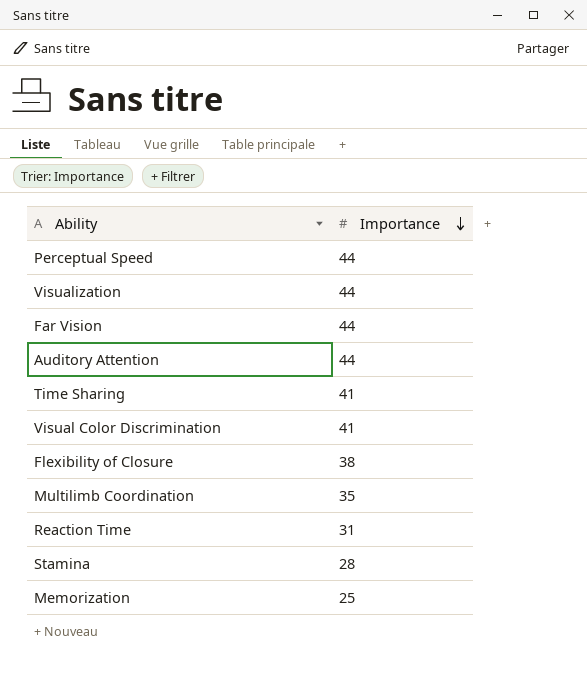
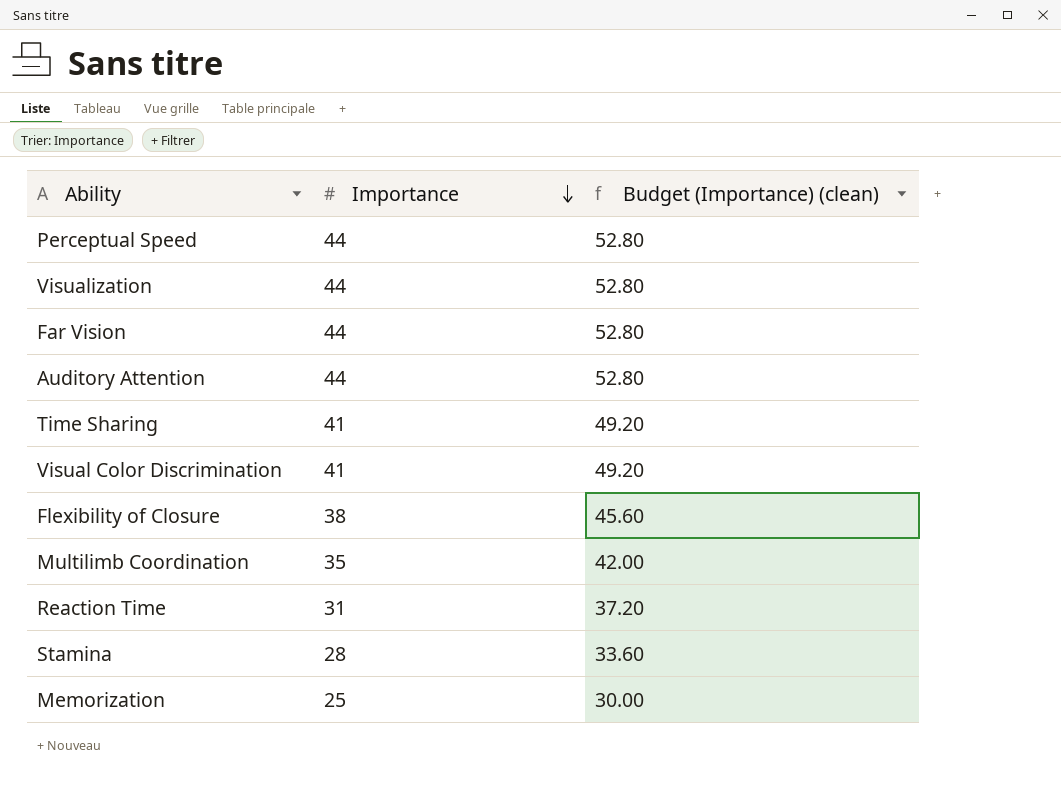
column Budget (Importance) (clean) | formula: none -> [Importance] * 1.2

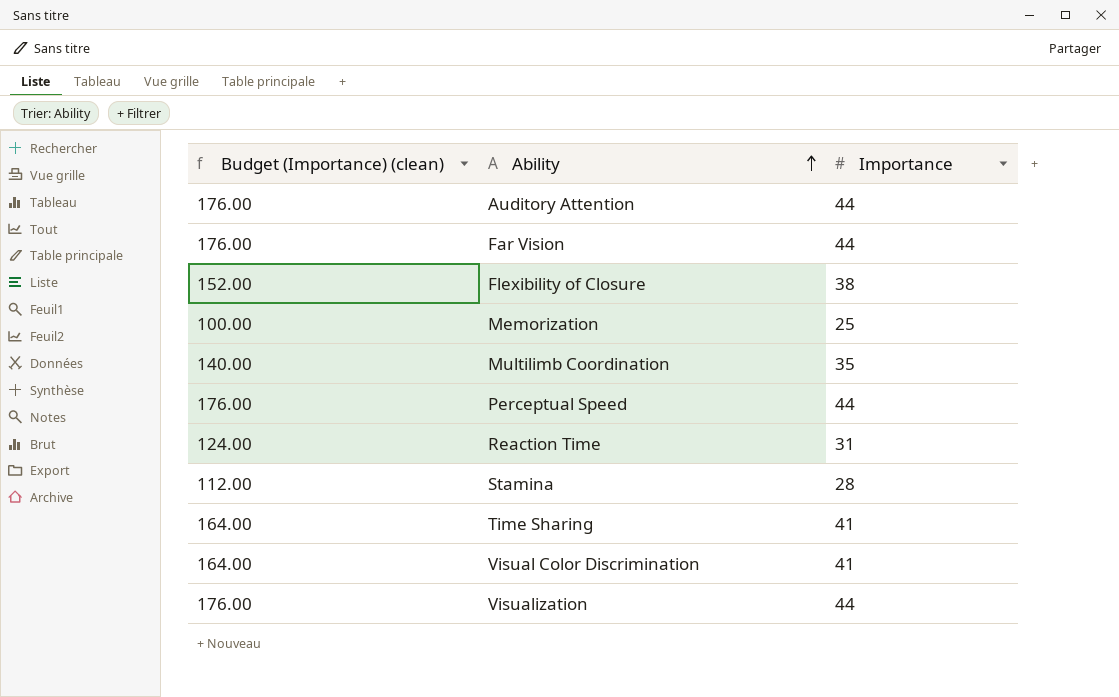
row order: Importance descending -> Ability ascending
column Budget (Importance) (clean) | formula: [Importance] * 1.2 -> [Importance] * 4
column Budget (Importance) (clean) | position: 3 -> 1

